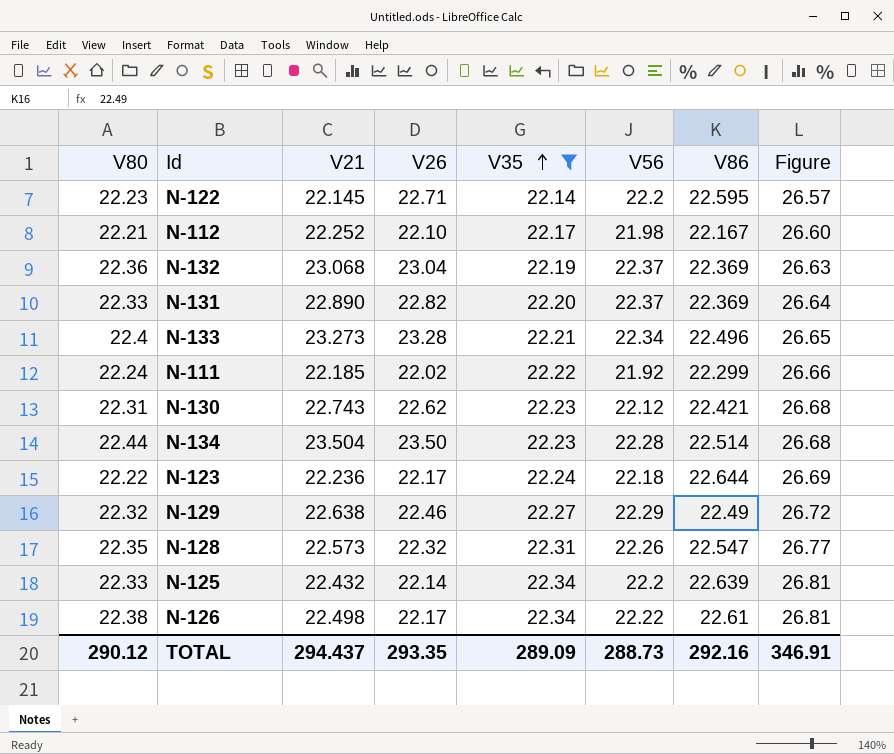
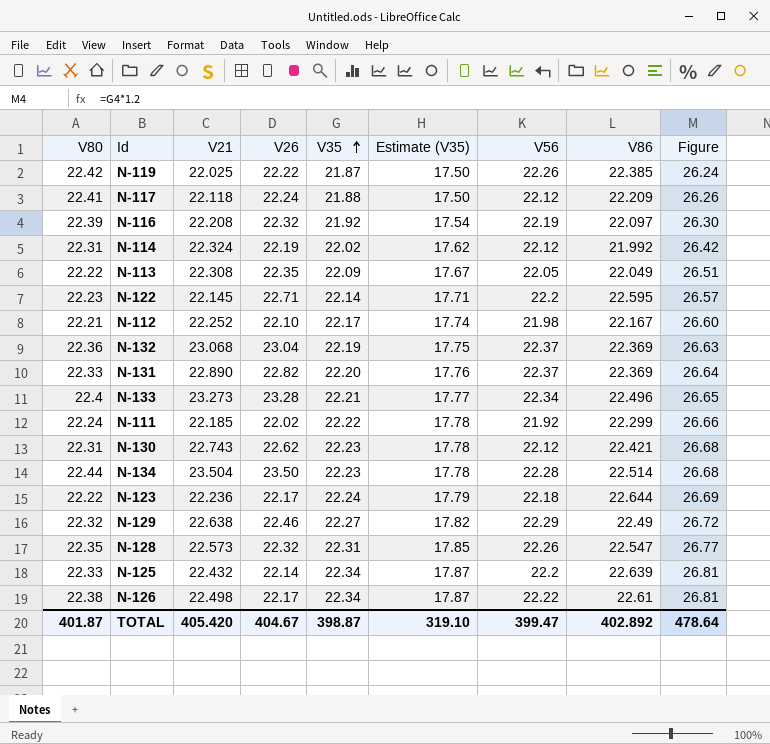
filter: V35 >= 22.14 -> none
column Estimate (V35) | formula: none -> [V35] * 0.8
TOTAL | V80: 290.12 -> 401.87
TOTAL | V21: 294.437 -> 405.420
TOTAL | V26: 293.35 -> 404.67
TOTAL | V35: 289.09 -> 398.87
TOTAL | V56: 288.73 -> 399.47
TOTAL | V86: 292.16 -> 402.892
TOTAL | Figure: 346.91 -> 478.64

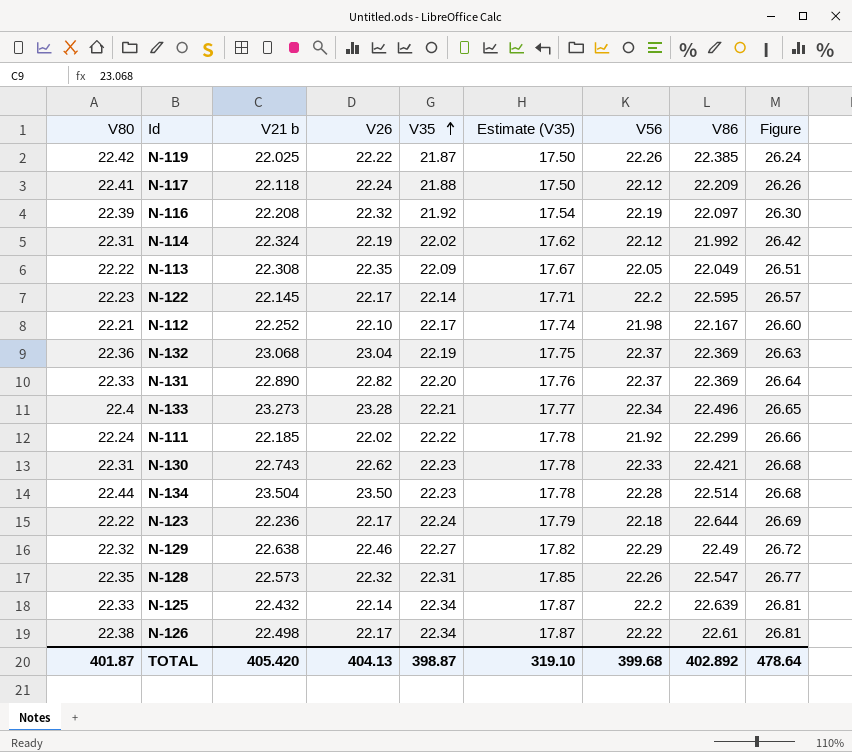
column name: V21 -> V21 b
N-122 | V26: 22.71 -> 22.17
N-130 | V56: 22.12 -> 22.33
TOTAL | V26: 404.67 -> 404.13
TOTAL | V56: 399.47 -> 399.68

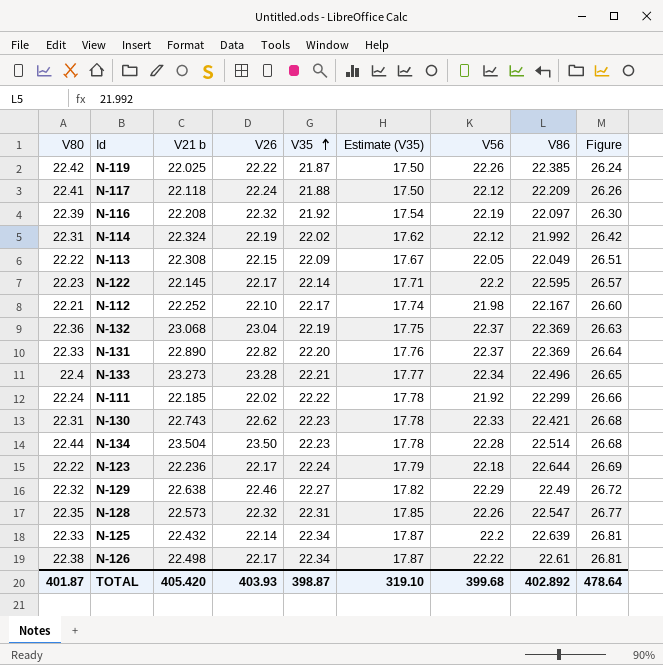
N-113 | V26: 22.35 -> 22.15
TOTAL | V26: 404.13 -> 403.93

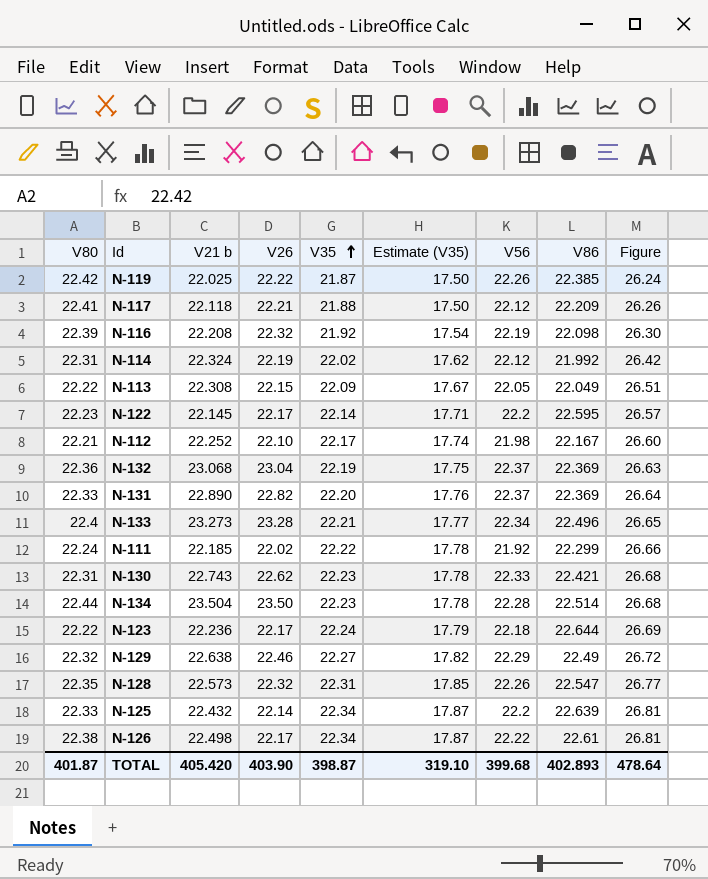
N-117 | V26: 22.24 -> 22.21
N-116 | V86: 22.097 -> 22.098
TOTAL | V26: 403.93 -> 403.90
TOTAL | V86: 402.892 -> 402.893

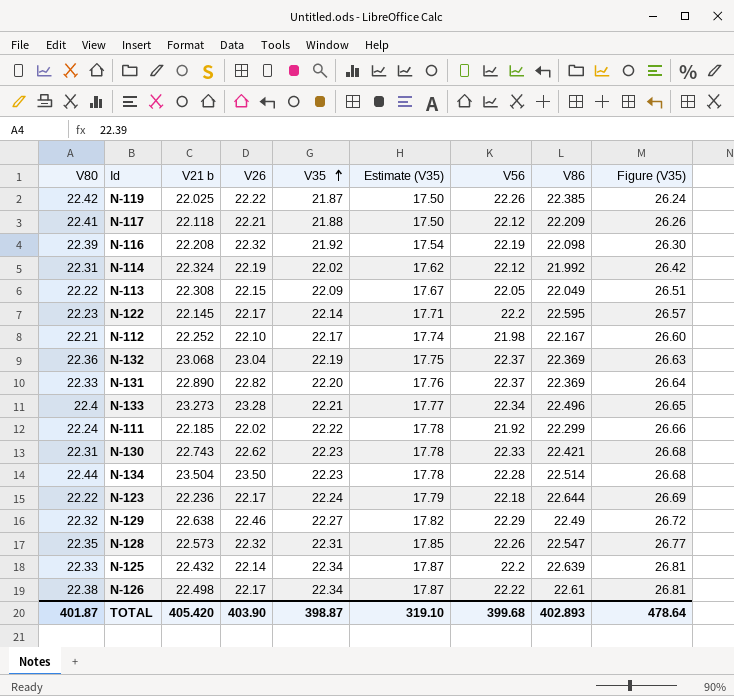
column name: Figure -> Figure (V35)

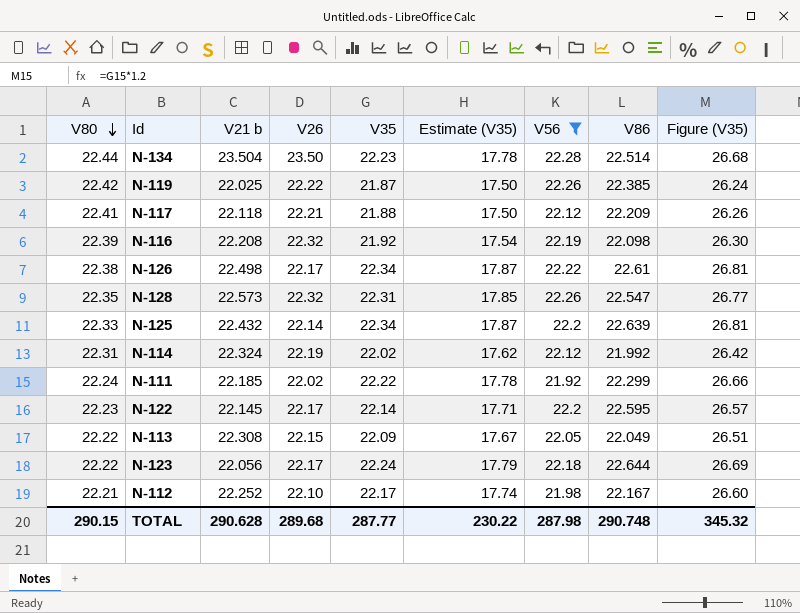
filter: none -> V56 <= 22.28
row order: V35 ascending -> V80 descending
N-123 | V21 b: 22.236 -> 22.056
TOTAL | V80: 401.87 -> 290.15
TOTAL | V21 b: 405.420 -> 290.628
TOTAL | V26: 403.90 -> 289.68
TOTAL | V35: 398.87 -> 287.77
TOTAL | Estimate (V35): 319.10 -> 230.22
TOTAL | V56: 399.68 -> 287.98
TOTAL | V86: 402.893 -> 290.748
TOTAL | Figure (V35): 478.64 -> 345.32

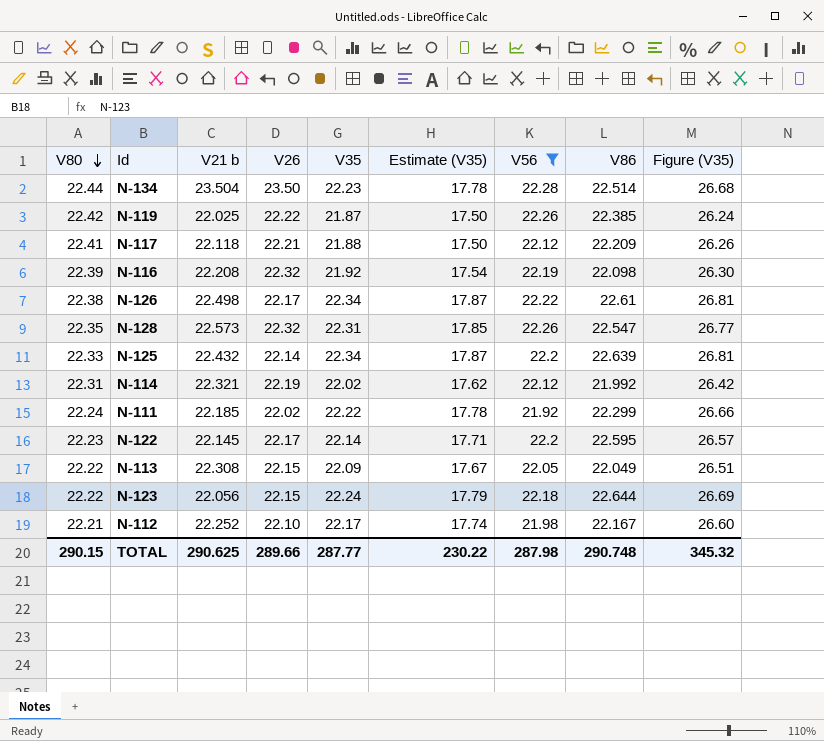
N-114 | V21 b: 22.324 -> 22.321
N-123 | V26: 22.17 -> 22.15
TOTAL | V21 b: 290.628 -> 290.625
TOTAL | V26: 289.68 -> 289.66

